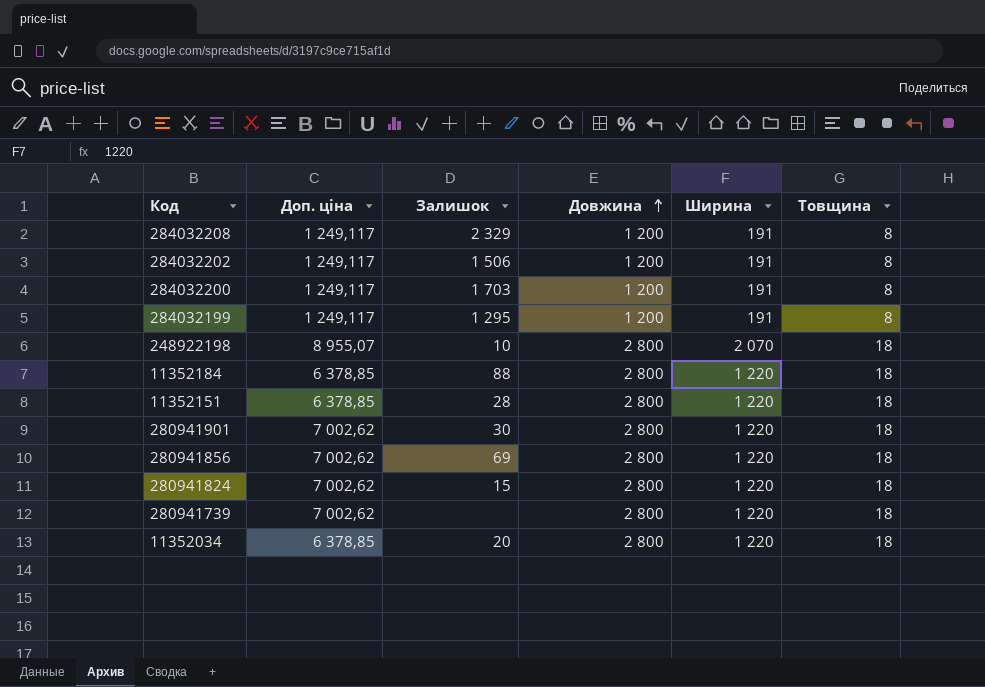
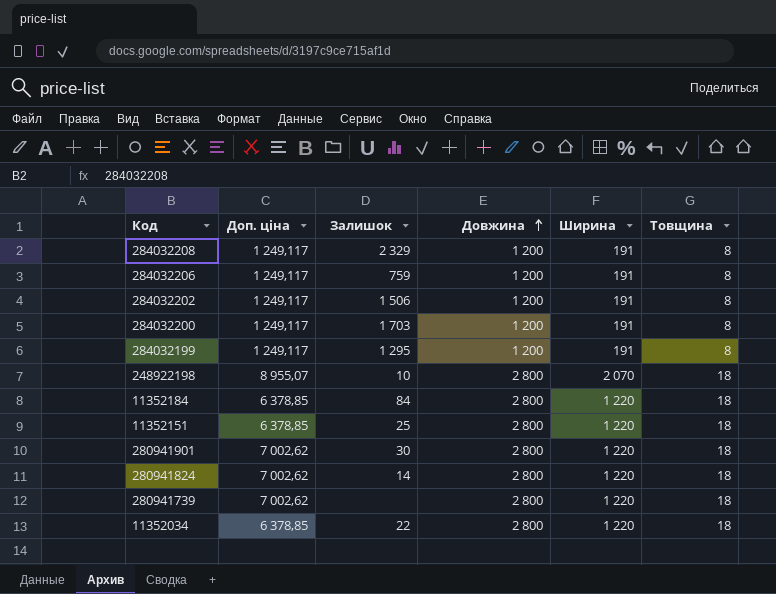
row 280941856: 7 002,62 | 69 | 2 800 | 1 220 | 18 -> none
row 284032206: none -> 1 249,117 | 759 | 1 200 | 191 | 8
11352184 | Залишок: 88 -> 84
11352151 | Залишок: 28 -> 25
280941824 | Залишок: 15 -> 14
11352034 | Залишок: 20 -> 22

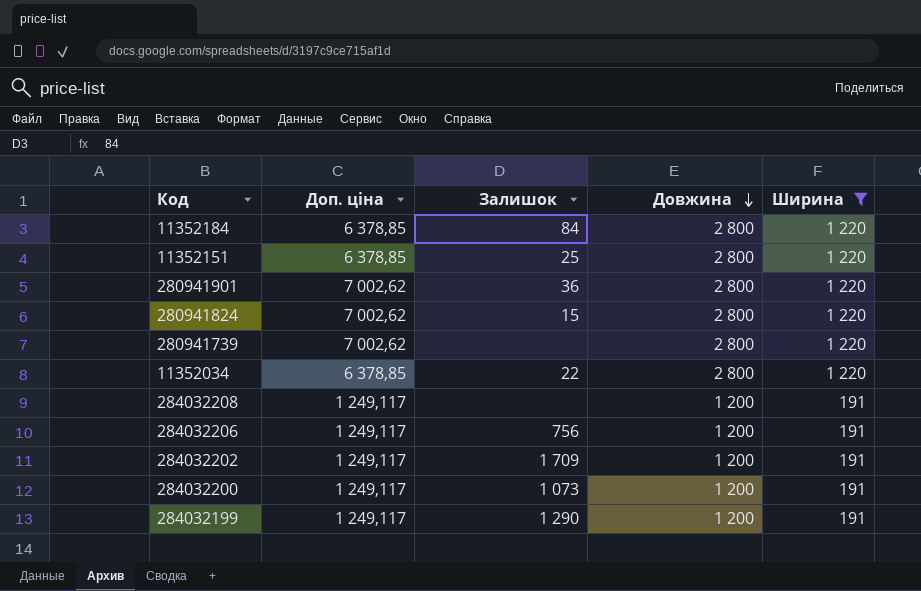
filter: none -> Ширина != 2 070
row order: Довжина ascending -> Довжина descending
column Товщина | position: 6 -> none
280941901 | Залишок: 30 -> 36
280941824 | Залишок: 14 -> 15
284032208 | Залишок: 2 329 -> none
284032206 | Залишок: 759 -> 756
284032202 | Залишок: 1 506 -> 1 709
284032200 | Залишок: 1 703 -> 1 073
284032199 | Залишок: 1 295 -> 1 290

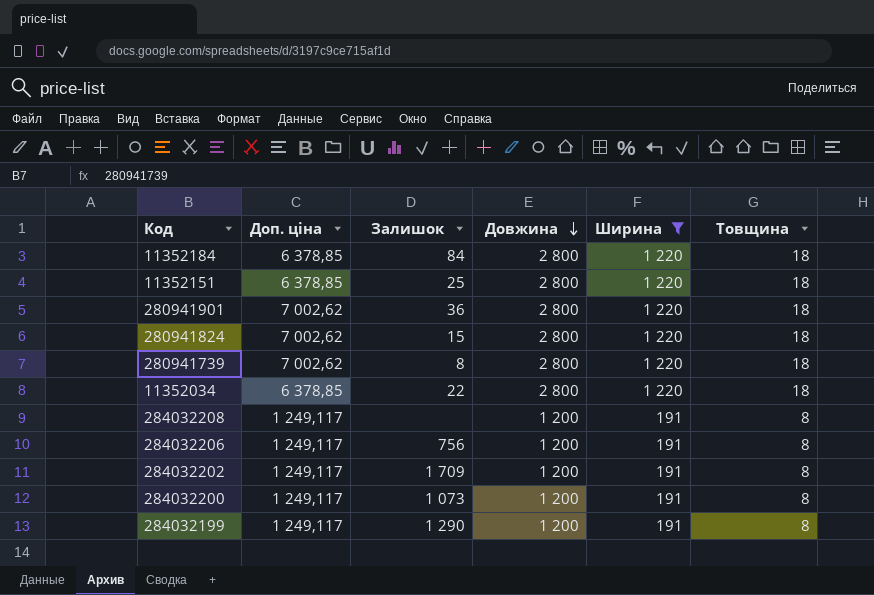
column Товщина | position: none -> 6
280941739 | Залишок: none -> 8

